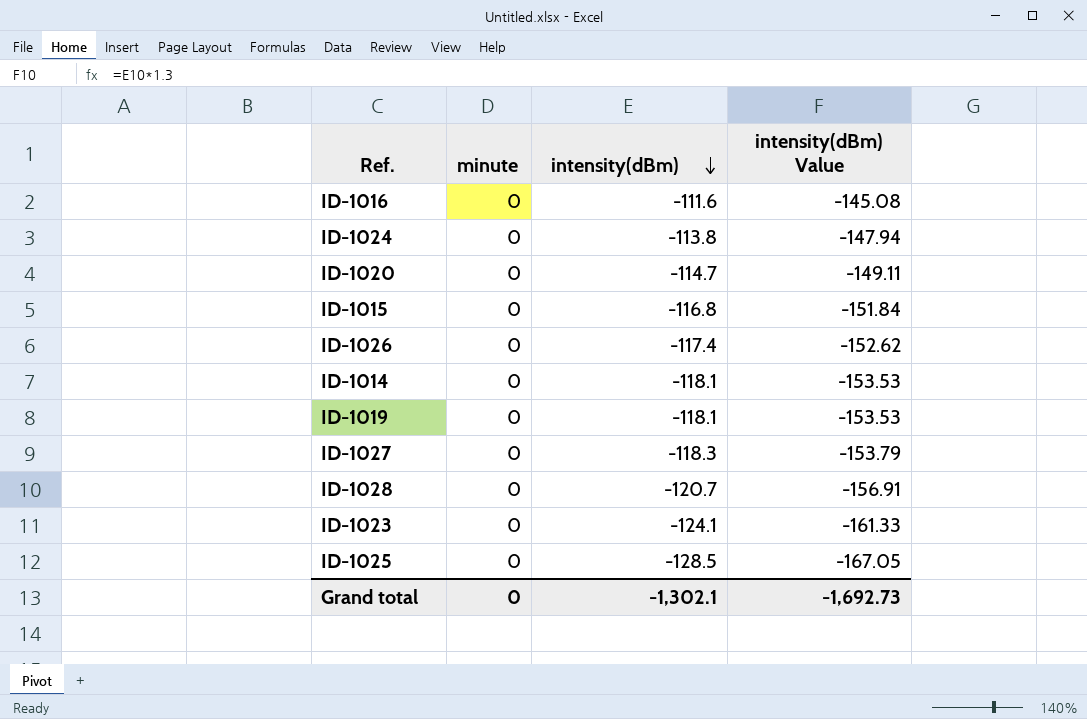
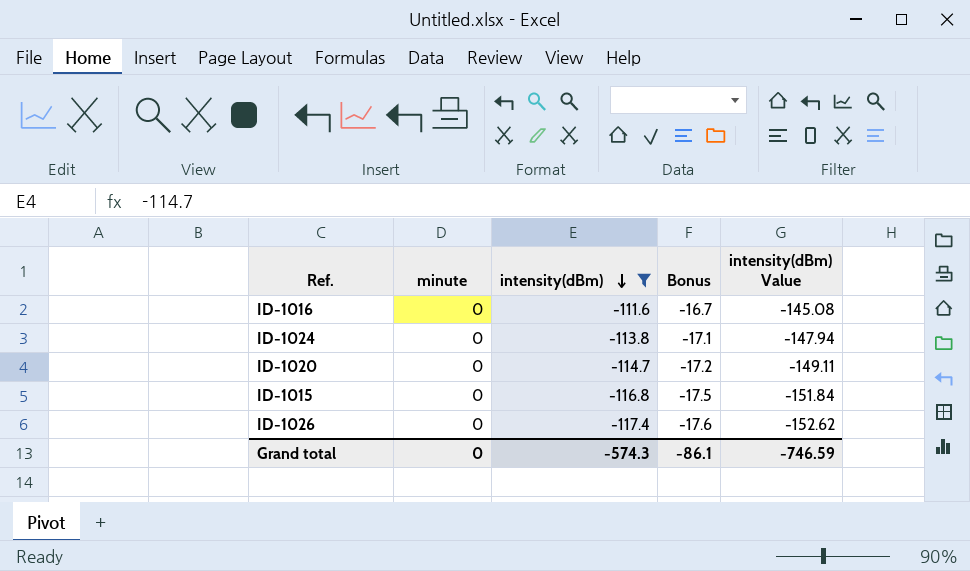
filter: none -> intensity(dBm) >= -117.4
column Bonus | formula: none -> [intensity(dBm)] * 0.15
Grand total | intensity(dBm): -1,302.1 -> -574.3
Grand total | intensity(dBm) Value: -1,692.73 -> -746.59

